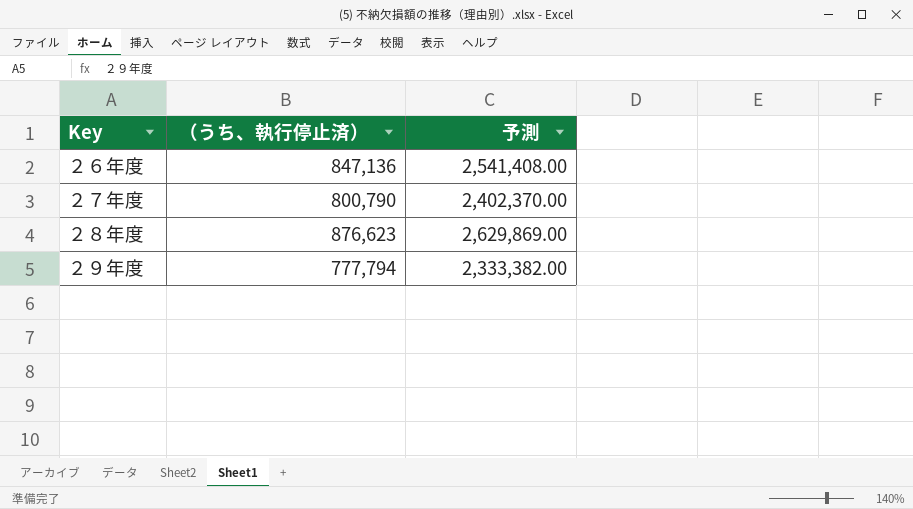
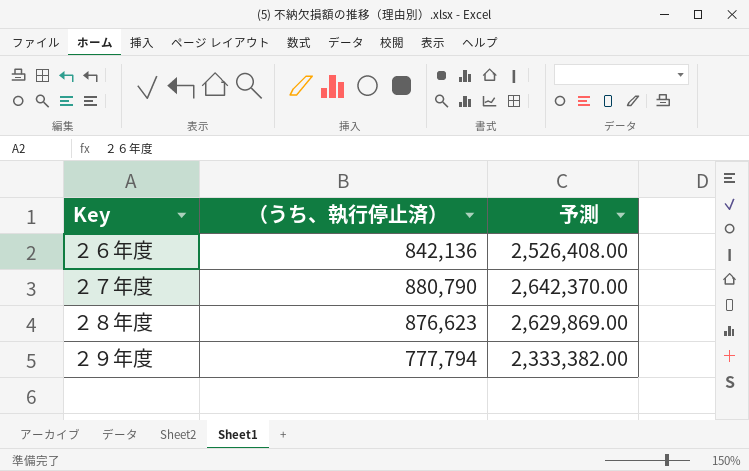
２６年度 | （うち、執行停止済）: 847,136 -> 842,136
２６年度 | 予測: 2,541,408.00 -> 2,526,408.00
２７年度 | （うち、執行停止済）: 800,790 -> 880,790
２７年度 | 予測: 2,402,370.00 -> 2,642,370.00

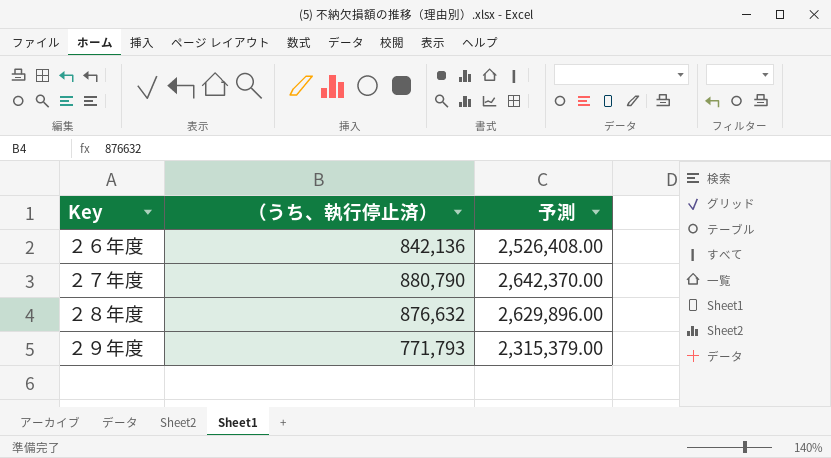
２８年度 | （うち、執行停止済）: 876,623 -> 876,632
２８年度 | 予測: 2,629,869.00 -> 2,629,896.00
２９年度 | （うち、執行停止済）: 777,794 -> 771,793
２９年度 | 予測: 2,333,382.00 -> 2,315,379.00

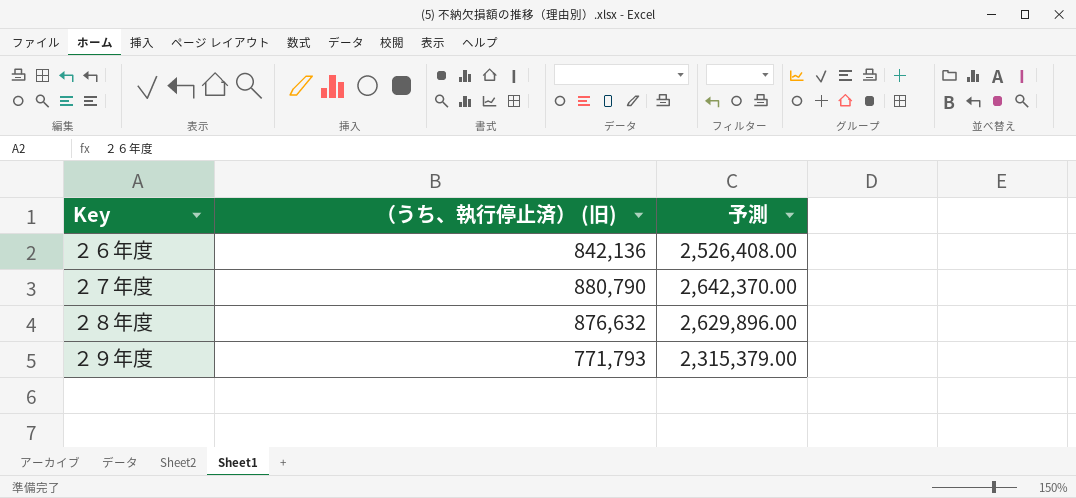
column name: （うち、執行停止済） -> （うち、執行停止済） (旧)

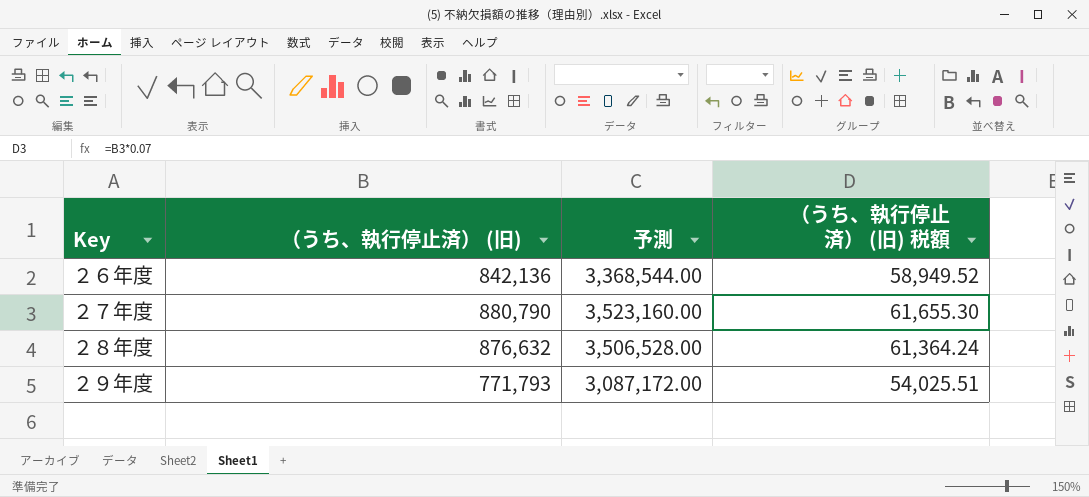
column 予測 | formula: [（うち、執行停止済） (旧)] * 3 -> [（うち、執行停止済） (旧)] * 4
column （うち、執行停止済） (旧) 税額 | formula: none -> [（うち、執行停止済） (旧)] * 0.07

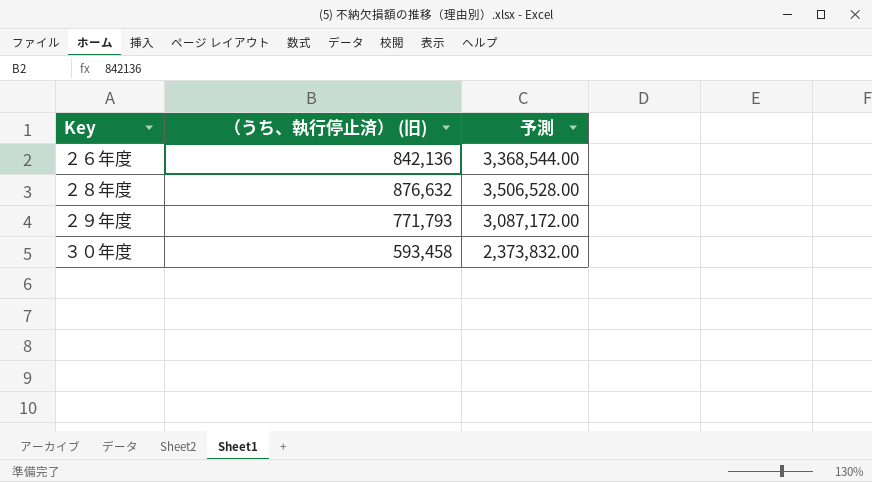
column （うち、執行停止済） (旧) 税額 | formula: [（うち、執行停止済） (旧)] * 0.07 -> none
row ２７年度: 880,790 | 3,523,160.00 | 61,655.30 -> none
row ３０年度: none -> 593,458 | 2,373,832.00

